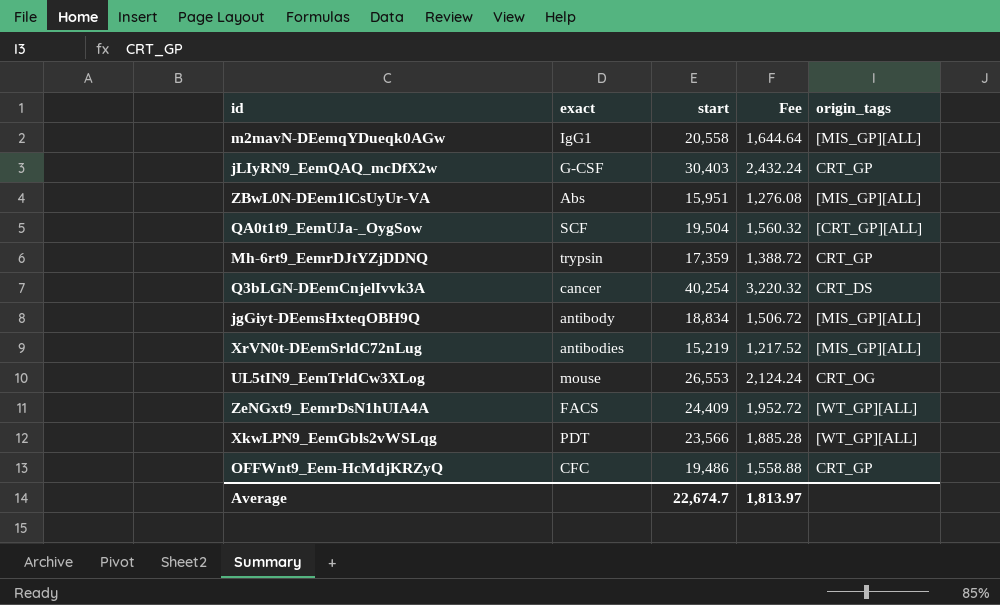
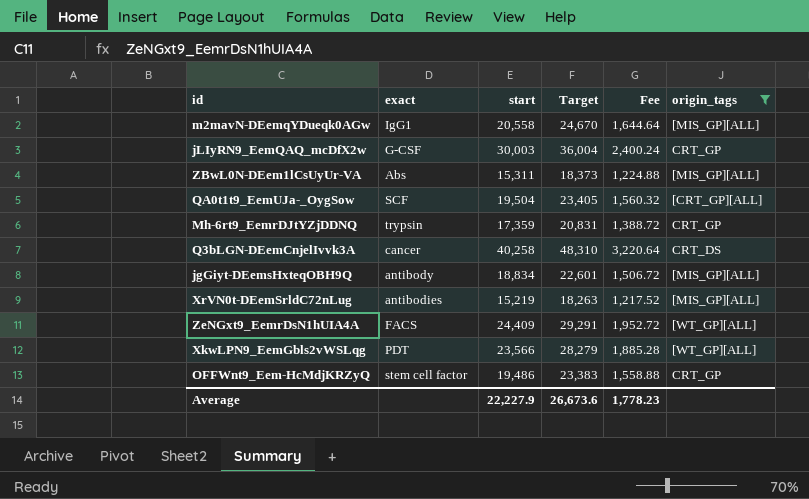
filter: none -> origin_tags != CRT_OG
column Target | formula: none -> [start] * 1.2
jLIyRN9_EemQAQ_mcDfX2w | start: 30,403 -> 30,003
jLIyRN9_EemQAQ_mcDfX2w | Fee: 2,432.24 -> 2,400.24
ZBwL0N-DEem1lCsUyUr-VA | start: 15,951 -> 15,311
ZBwL0N-DEem1lCsUyUr-VA | Fee: 1,276.08 -> 1,224.88
Q3bLGN-DEemCnjelIvvk3A | start: 40,254 -> 40,258
Q3bLGN-DEemCnjelIvvk3A | Fee: 3,220.32 -> 3,220.64
OFFWnt9_Eem-HcMdjKRZyQ | exact: CFC -> stem cell factor
Average | start: 22,674.7 -> 22,227.9
Average | Fee: 1,813.97 -> 1,778.23

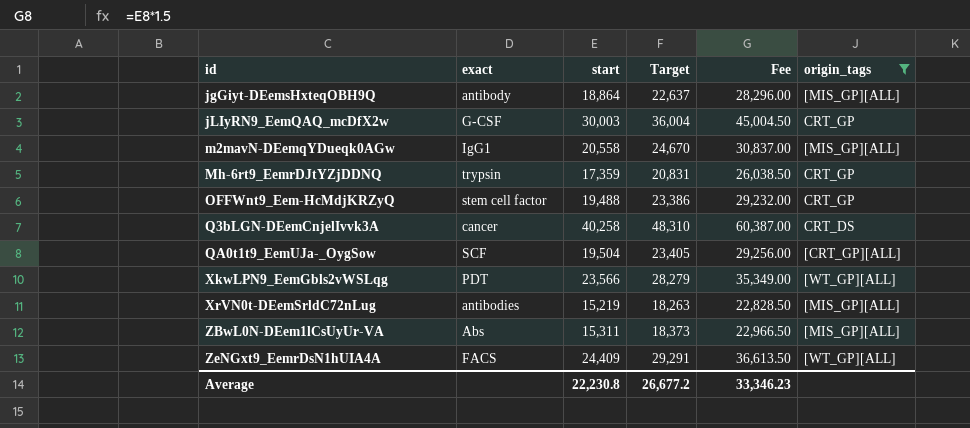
row order: none -> id ascending
column Fee | formula: [start] * 0.08 -> [start] * 1.5
jgGiyt-DEemsHxteqOBH9Q | start: 18,834 -> 18,864
jgGiyt-DEemsHxteqOBH9Q | Target: 22,601 -> 22,637
OFFWnt9_Eem-HcMdjKRZyQ | start: 19,486 -> 19,488
OFFWnt9_Eem-HcMdjKRZyQ | Target: 23,383 -> 23,386
Average | start: 22,227.9 -> 22,230.8
Average | Target: 26,673.6 -> 26,677.2
Average | Fee: 1,778.23 -> 33,346.23

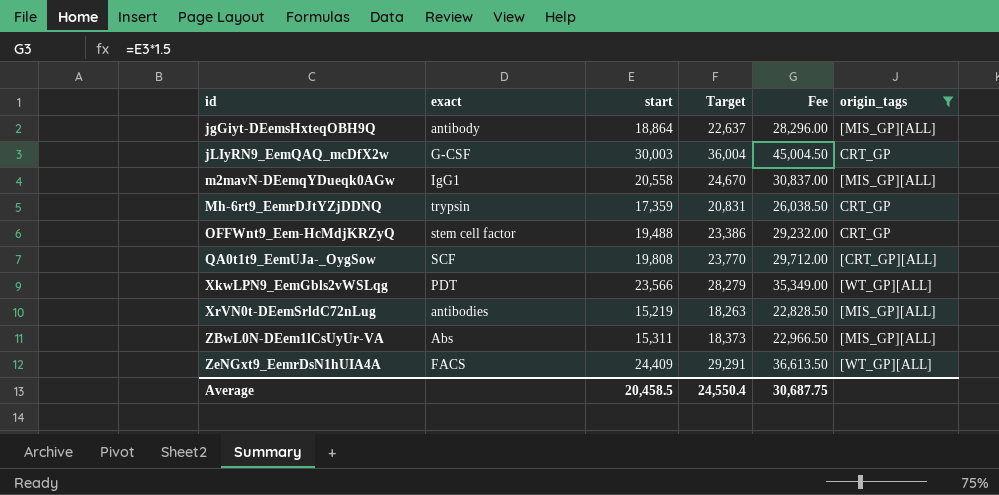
row Q3bLGN-DEemCnjelIvvk3A: cancer | 40,258 | 48,310 | 60,387.00 | CRT_DS -> none
QA0t1t9_EemUJa-_OygSow | start: 19,504 -> 19,808
QA0t1t9_EemUJa-_OygSow | Target: 23,405 -> 23,770
QA0t1t9_EemUJa-_OygSow | Fee: 29,256.00 -> 29,712.00
Average | start: 22,230.8 -> 20,458.5
Average | Target: 26,677.2 -> 24,550.4
Average | Fee: 33,346.23 -> 30,687.75

